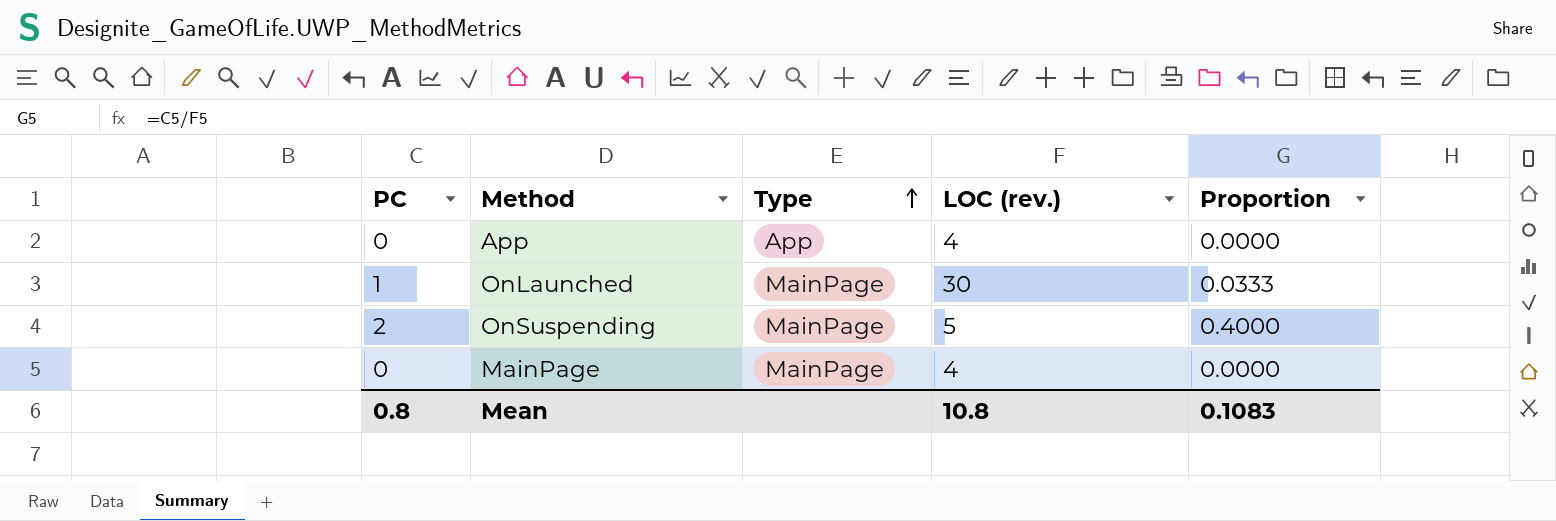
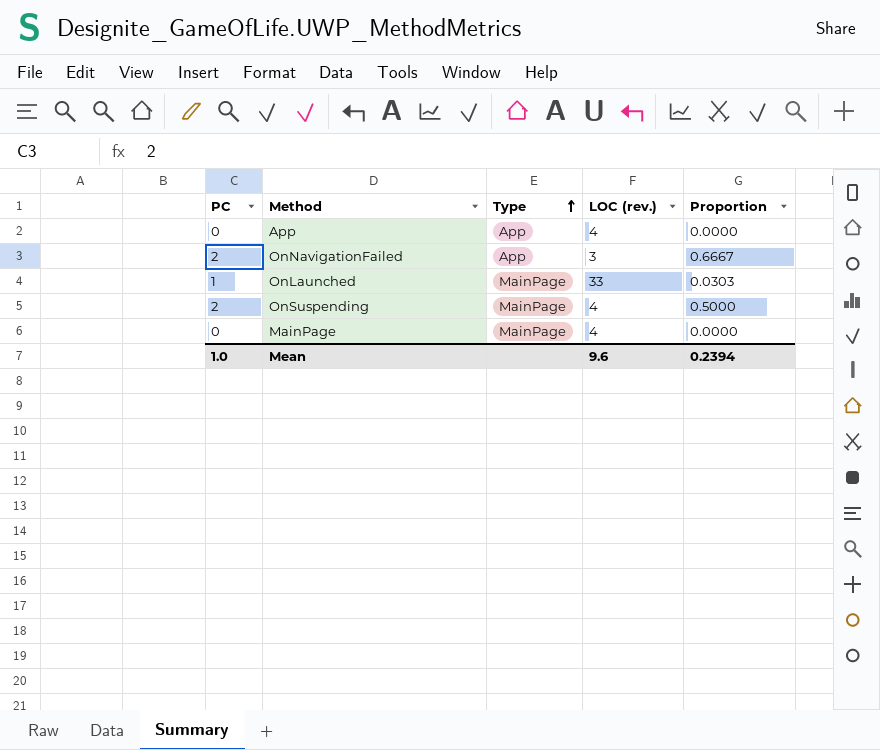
row OnNavigationFailed: none -> 2 | App | 3 | 0.6667
OnLaunched | LOC (rev.): 30 -> 33
OnLaunched | Proportion: 0.0333 -> 0.0303
OnSuspending | LOC (rev.): 5 -> 4
OnSuspending | Proportion: 0.4000 -> 0.5000
Mean | PC: 0.8 -> 1.0
Mean | LOC (rev.): 10.8 -> 9.6
Mean | Proportion: 0.1083 -> 0.2394

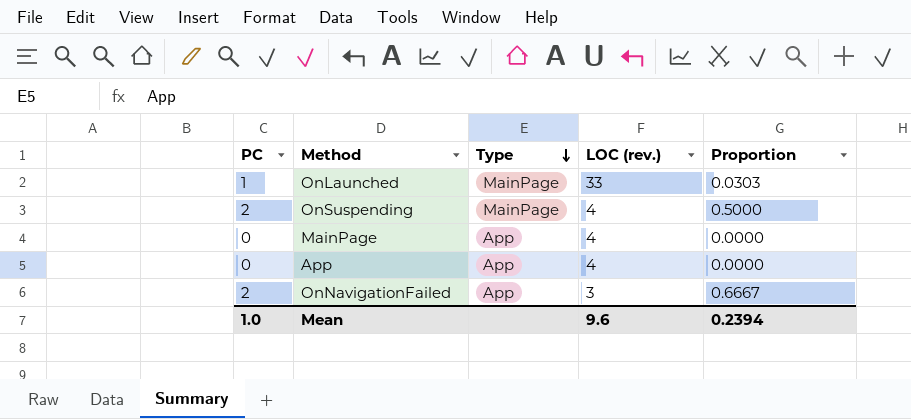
row order: Type ascending -> Type descending
MainPage | Type: MainPage -> App

